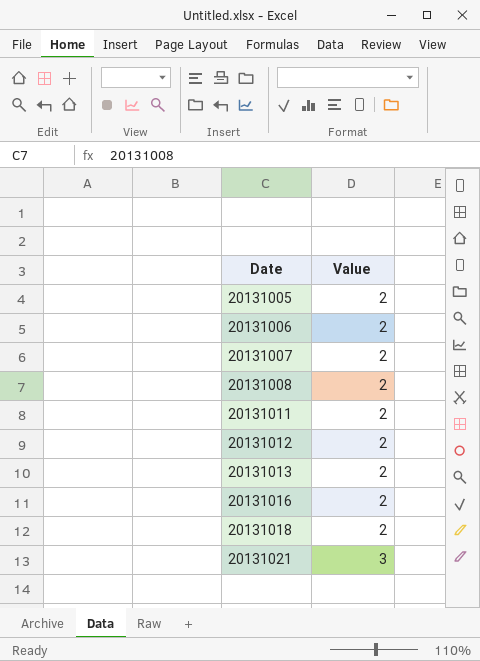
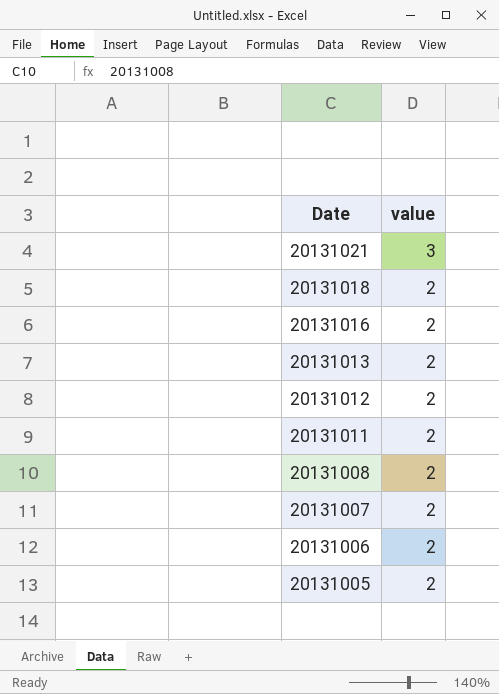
row order: Date ascending -> Date descending
column name: Value -> value

